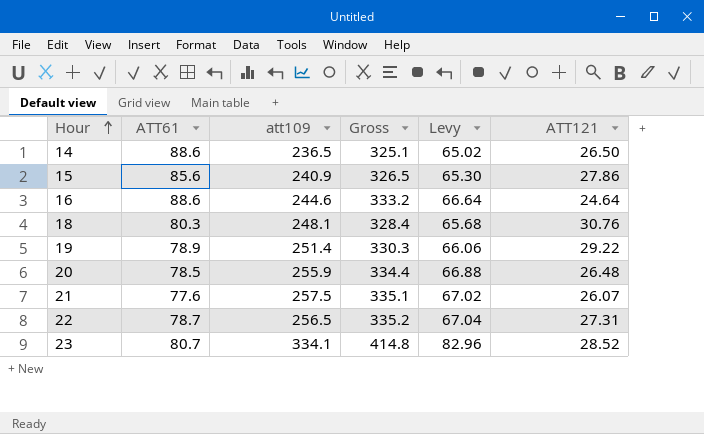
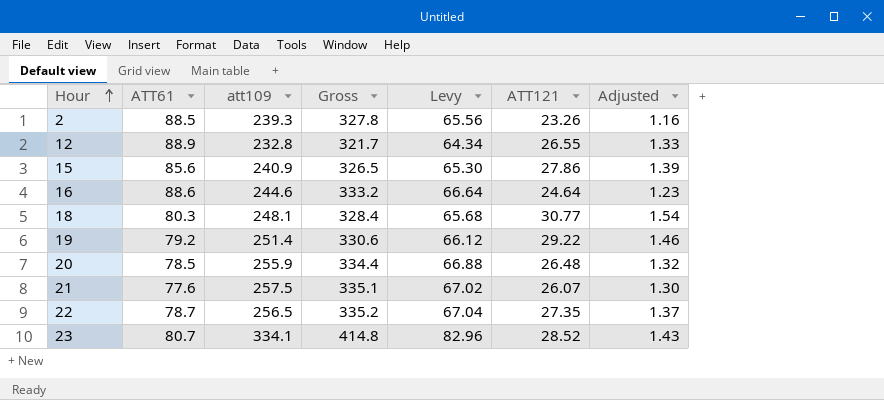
column Adjusted | formula: none -> [ATT121] * 0.05
row 14: 88.6 | 236.5 | 325.1 | 65.02 | 26.50 -> none
row 2: none -> 88.5 | 239.3 | 327.8 | 65.56 | 23.26 | 1.16
row 12: none -> 88.9 | 232.8 | 321.7 | 64.34 | 26.55 | 1.33
18 | ATT121: 30.76 -> 30.77
19 | ATT61: 78.9 -> 79.2
19 | Gross: 330.3 -> 330.6
19 | Levy: 66.06 -> 66.12
22 | ATT121: 27.31 -> 27.35

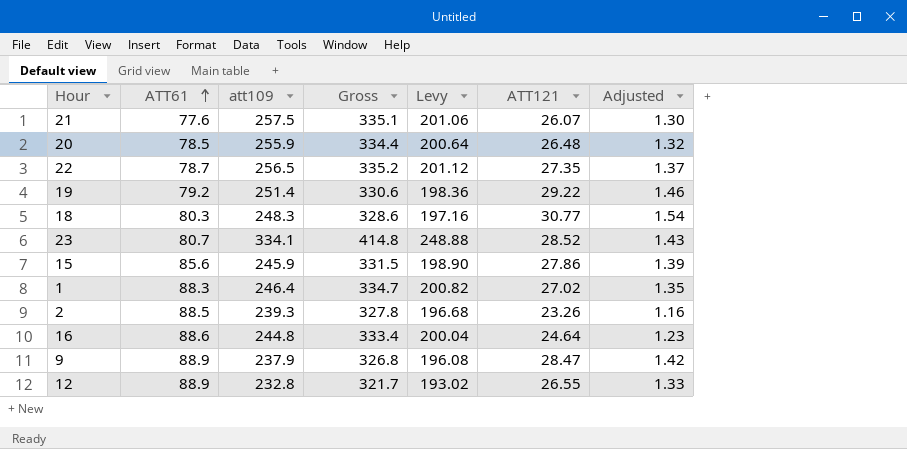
row order: Hour ascending -> ATT61 ascending
column Levy | formula: [Gross] * 0.2 -> [Gross] * 0.6
18 | att109: 248.1 -> 248.3
18 | Gross: 328.4 -> 328.6
15 | att109: 240.9 -> 245.9
15 | Gross: 326.5 -> 331.5
row 1: none -> 88.3 | 246.4 | 334.7 | 200.82 | 27.02 | 1.35
16 | att109: 244.6 -> 244.8
16 | Gross: 333.2 -> 333.4
row 9: none -> 88.9 | 237.9 | 326.8 | 196.08 | 28.47 | 1.42

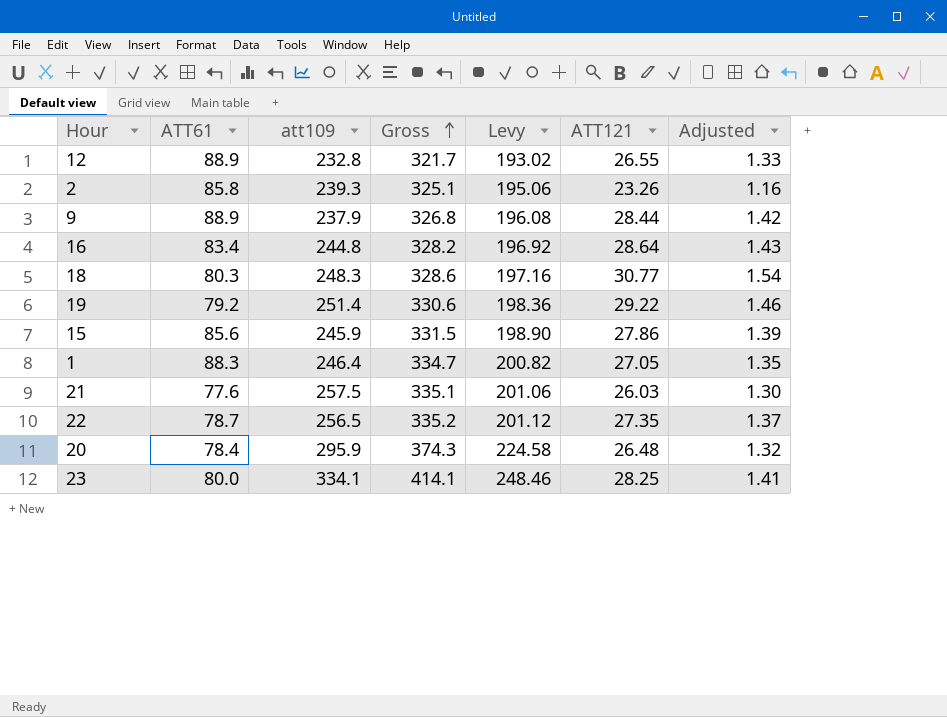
row order: ATT61 ascending -> Gross ascending
2 | ATT61: 88.5 -> 85.8
2 | Gross: 327.8 -> 325.1
2 | Levy: 196.68 -> 195.06
9 | ATT121: 28.47 -> 28.44
16 | ATT61: 88.6 -> 83.4
16 | Gross: 333.4 -> 328.2
16 | Levy: 200.04 -> 196.92
16 | ATT121: 24.64 -> 28.64
16 | Adjusted: 1.23 -> 1.43
1 | ATT121: 27.02 -> 27.05
21 | ATT121: 26.07 -> 26.03
20 | ATT61: 78.5 -> 78.4
20 | att109: 255.9 -> 295.9
20 | Gross: 334.4 -> 374.3
20 | Levy: 200.64 -> 224.58
23 | ATT61: 80.7 -> 80.0
23 | Gross: 414.8 -> 414.1
23 | Levy: 248.88 -> 248.46
23 | ATT121: 28.52 -> 28.25
23 | Adjusted: 1.43 -> 1.41

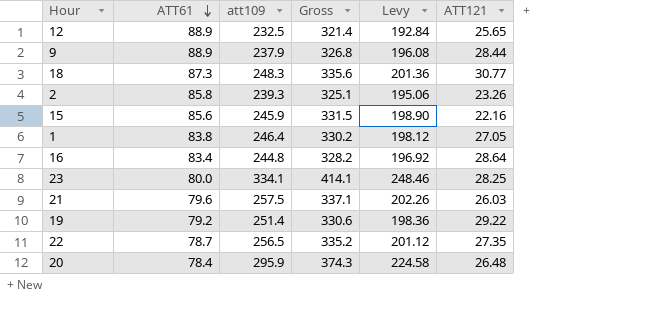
row order: Gross ascending -> ATT61 descending
column Adjusted | formula: [ATT121] * 0.05 -> none
12 | att109: 232.8 -> 232.5
12 | Gross: 321.7 -> 321.4
12 | Levy: 193.02 -> 192.84
12 | ATT121: 26.55 -> 25.65
18 | ATT61: 80.3 -> 87.3
18 | Gross: 328.6 -> 335.6
18 | Levy: 197.16 -> 201.36
15 | ATT121: 27.86 -> 22.16
1 | ATT61: 88.3 -> 83.8
1 | Gross: 334.7 -> 330.2
1 | Levy: 200.82 -> 198.12
21 | ATT61: 77.6 -> 79.6
21 | Gross: 335.1 -> 337.1
21 | Levy: 201.06 -> 202.26

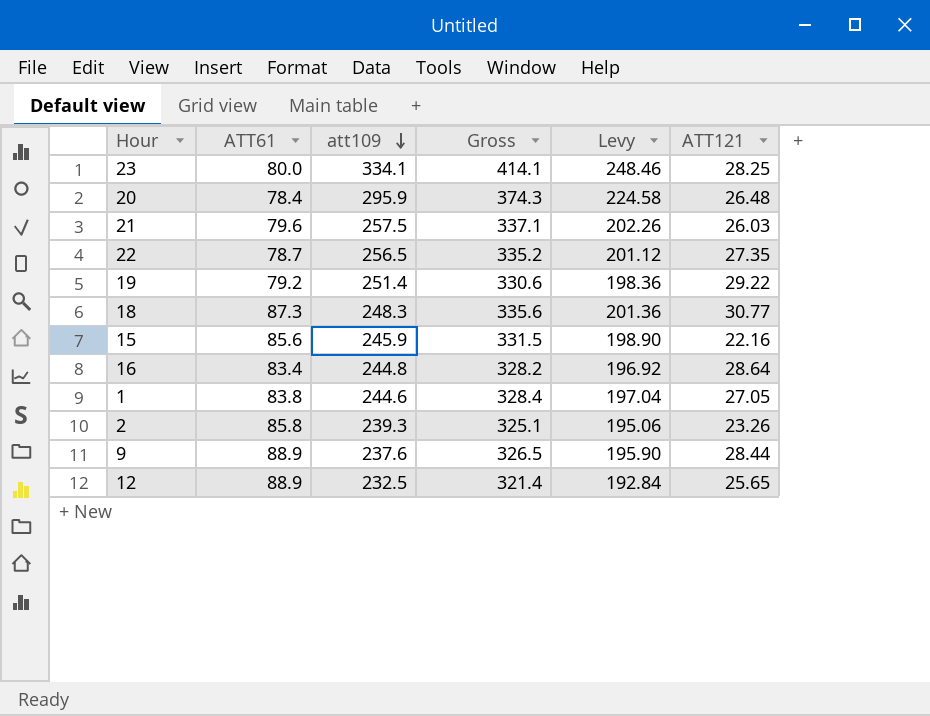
row order: ATT61 descending -> att109 descending
1 | att109: 246.4 -> 244.6
1 | Gross: 330.2 -> 328.4
1 | Levy: 198.12 -> 197.04
9 | att109: 237.9 -> 237.6
9 | Gross: 326.8 -> 326.5
9 | Levy: 196.08 -> 195.90

